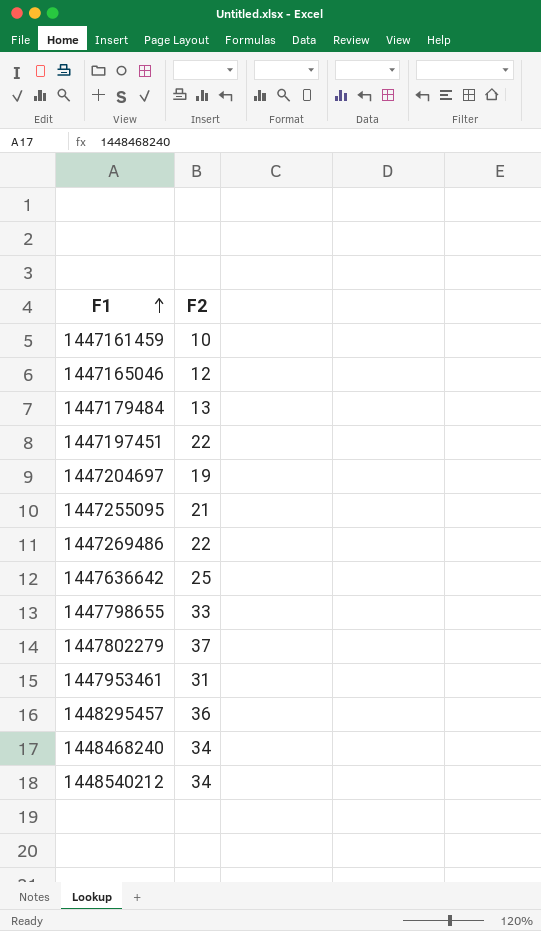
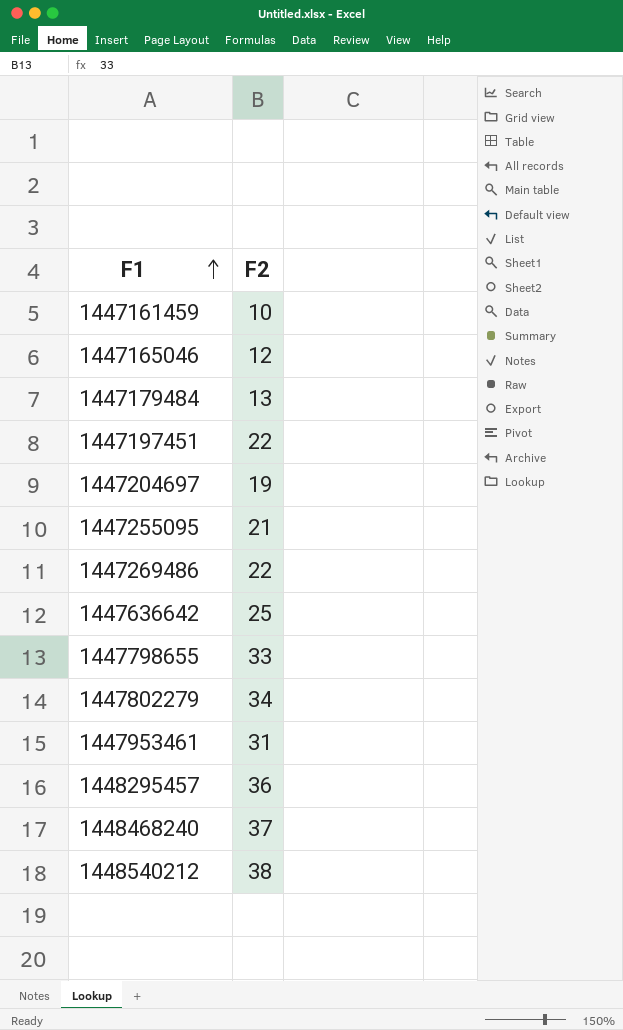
1447802279 | F2: 37 -> 34
1448468240 | F2: 34 -> 37
1448540212 | F2: 34 -> 38

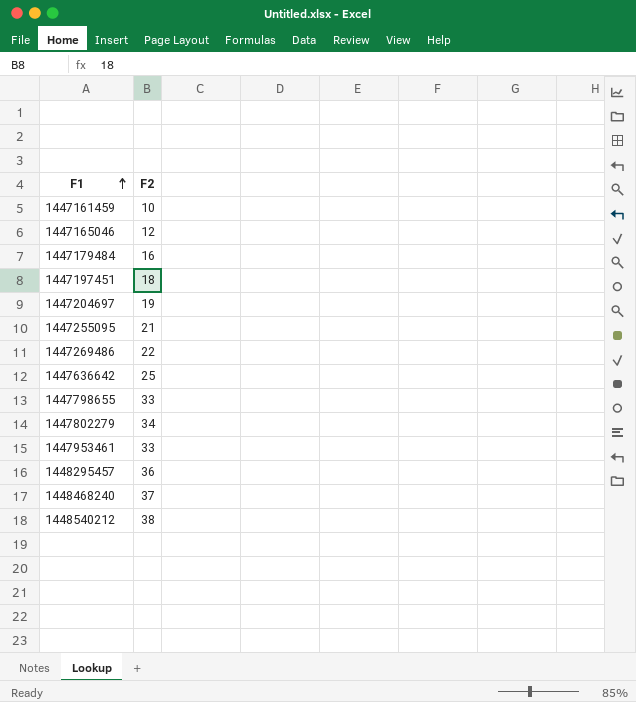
1447179484 | F2: 13 -> 16
1447197451 | F2: 22 -> 18
1447953461 | F2: 31 -> 33

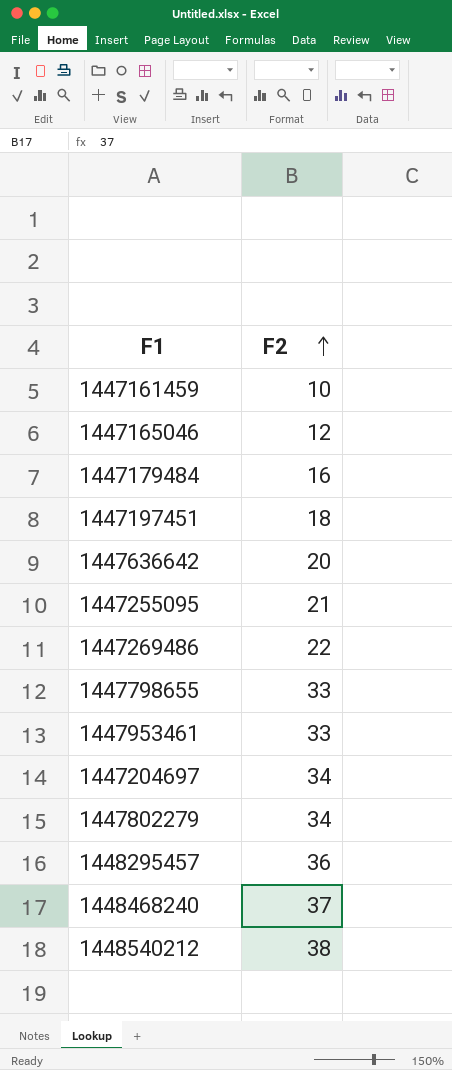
row order: F1 ascending -> F2 ascending
1447636642 | F2: 25 -> 20
1447204697 | F2: 19 -> 34

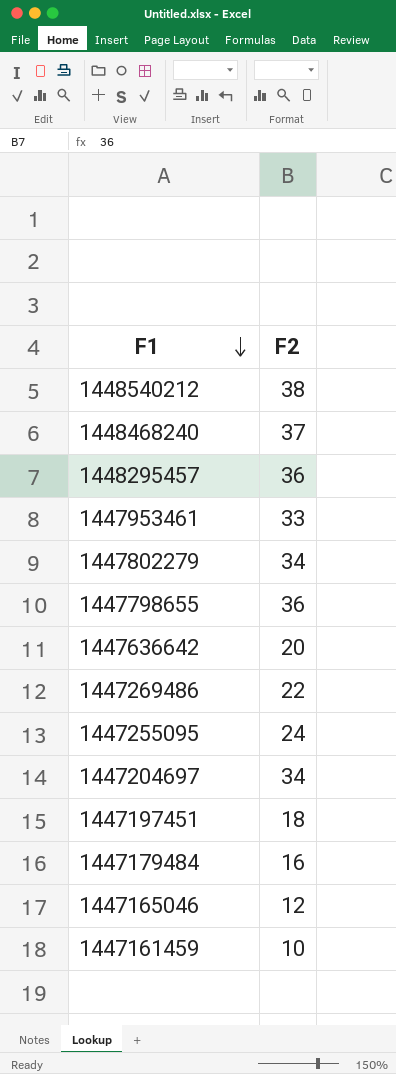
row order: F2 ascending -> F1 descending
1447798655 | F2: 33 -> 36
1447255095 | F2: 21 -> 24

